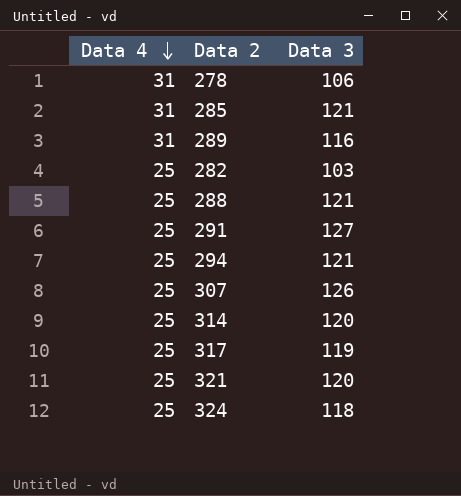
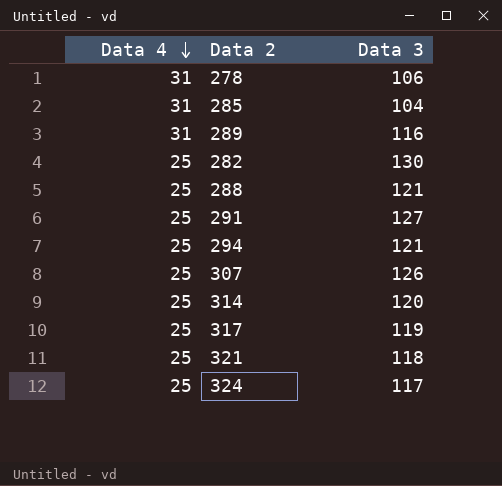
285 | Data 3: 121 -> 104
282 | Data 3: 103 -> 130
321 | Data 3: 120 -> 118
324 | Data 3: 118 -> 117

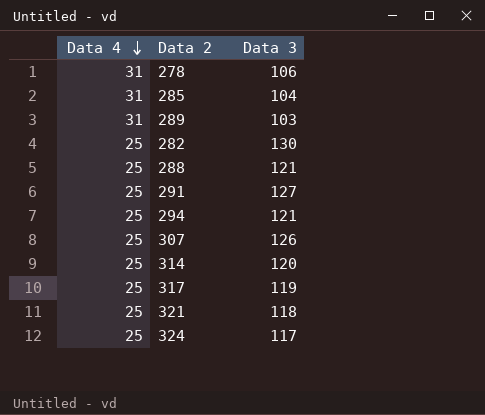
289 | Data 3: 116 -> 103

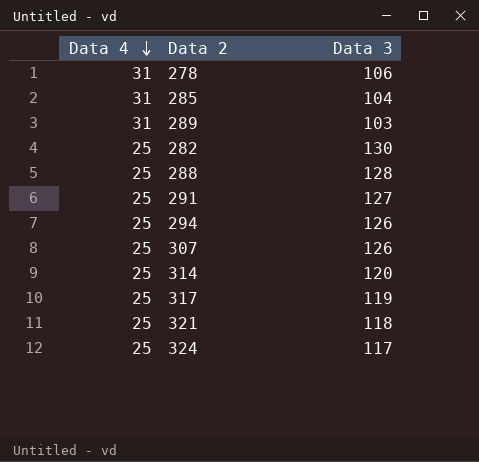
288 | Data 3: 121 -> 128
294 | Data 3: 121 -> 126

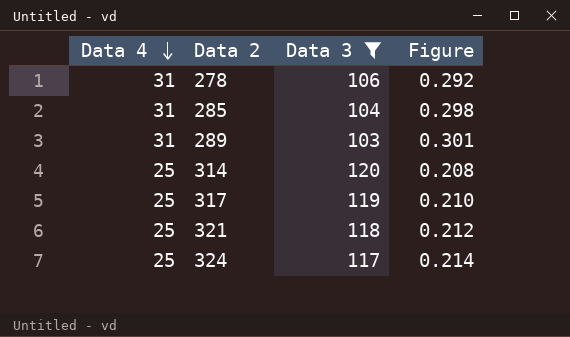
filter: none -> Data 3 <= 120
column Figure | formula: none -> [Data 4] / [Data 3]

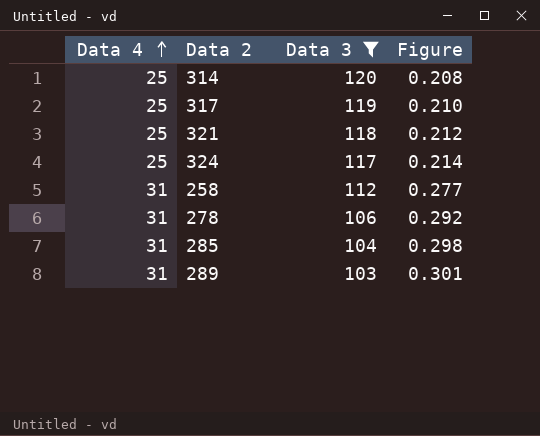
row order: Data 4 descending -> Data 4 ascending
row 258: none -> 31 | 112 | 0.277

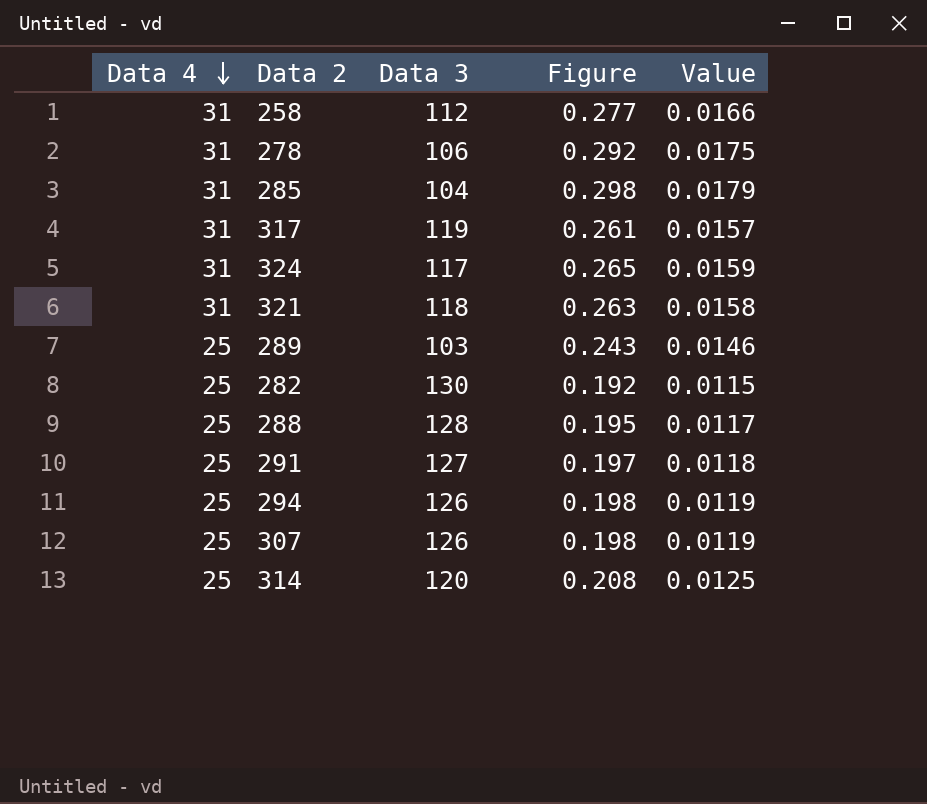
filter: Data 3 <= 120 -> none
row order: Data 4 ascending -> Data 4 descending
column Value | formula: none -> [Figure] * 0.06
317 | Data 4: 25 -> 31
317 | Figure: 0.210 -> 0.261
324 | Data 4: 25 -> 31
324 | Figure: 0.214 -> 0.265
321 | Data 4: 25 -> 31
321 | Figure: 0.212 -> 0.263
289 | Data 4: 31 -> 25
289 | Figure: 0.301 -> 0.243

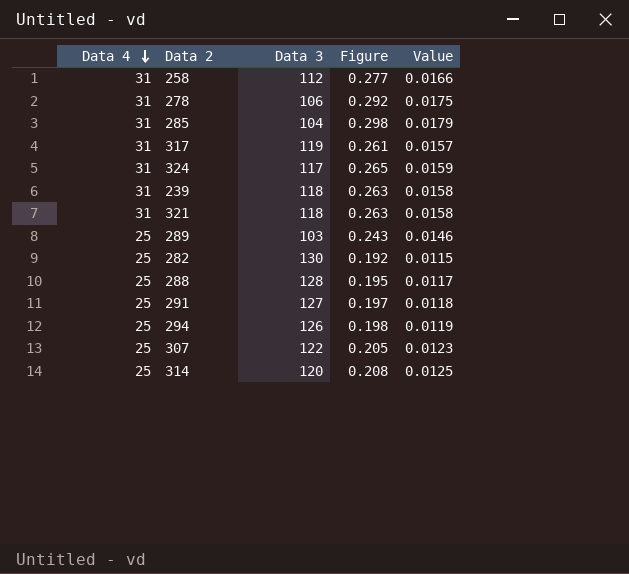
row 239: none -> 31 | 118 | 0.263 | 0.0158
307 | Data 3: 126 -> 122
307 | Figure: 0.198 -> 0.205
307 | Value: 0.0119 -> 0.0123

